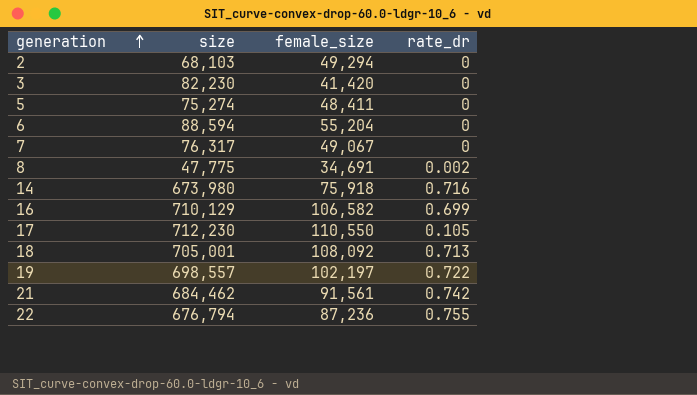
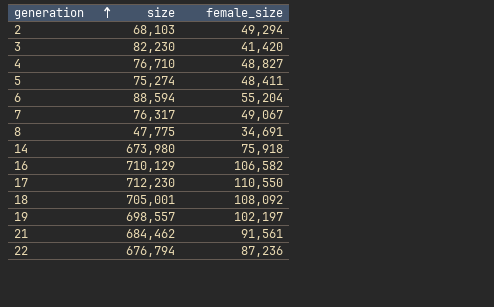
column rate_dr | position: 4 -> none
row 4: none -> 76,710 | 48,827

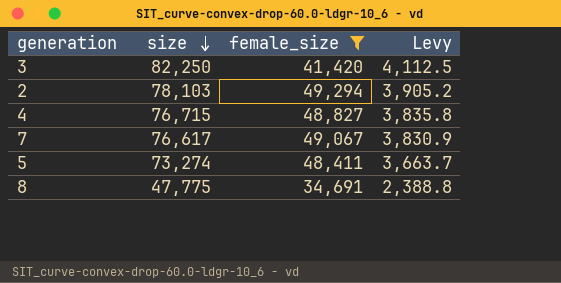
filter: none -> female_size <= 49,294
row order: generation ascending -> size descending
column Levy | formula: none -> [size] * 0.05
3 | size: 82,230 -> 82,250
2 | size: 68,103 -> 78,103
4 | size: 76,710 -> 76,715
7 | size: 76,317 -> 76,617
5 | size: 75,274 -> 73,274

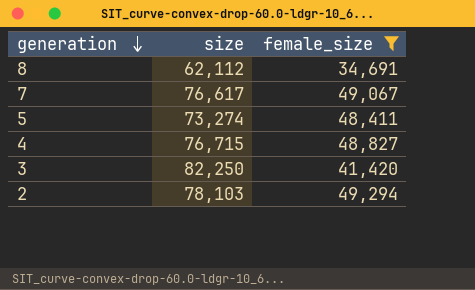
row order: size descending -> generation descending
column Levy | formula: [size] * 0.05 -> none
8 | size: 47,775 -> 62,112

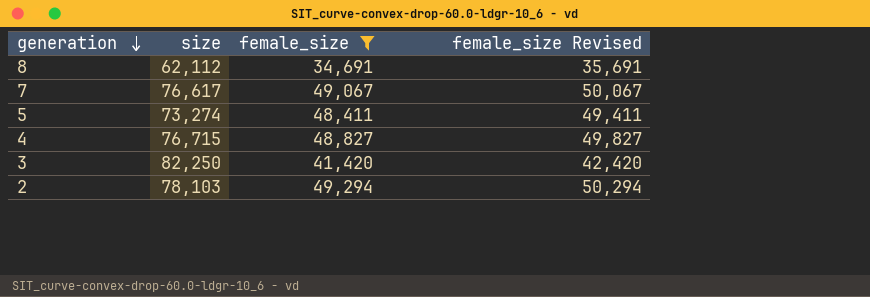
column female_size Revised | formula: none -> [female_size] + 1000

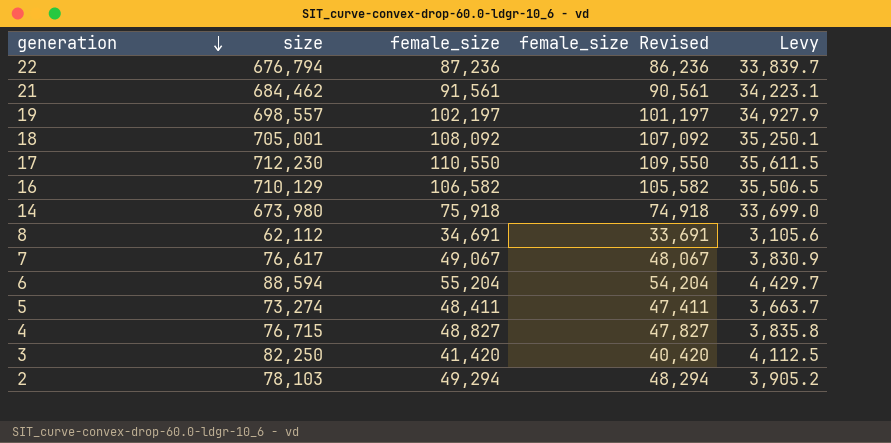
filter: female_size <= 49,294 -> none
column female_size Revised | formula: [female_size] + 1000 -> [female_size] - 1000
column Levy | formula: none -> [size] * 0.05

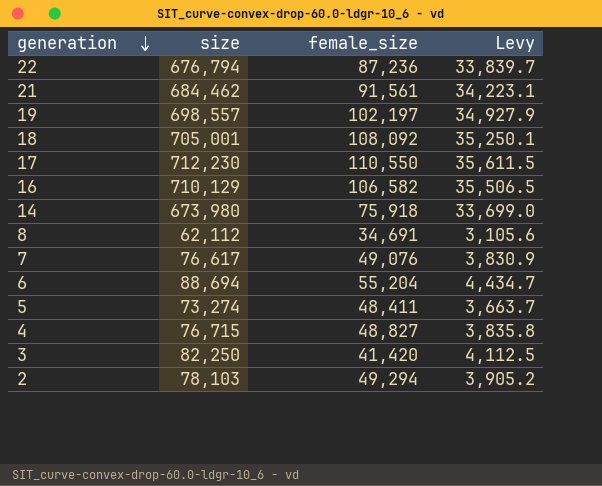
column female_size Revised | formula: [female_size] - 1000 -> none
7 | female_size: 49,067 -> 49,076
6 | size: 88,594 -> 88,694
6 | Levy: 4,429.7 -> 4,434.7

